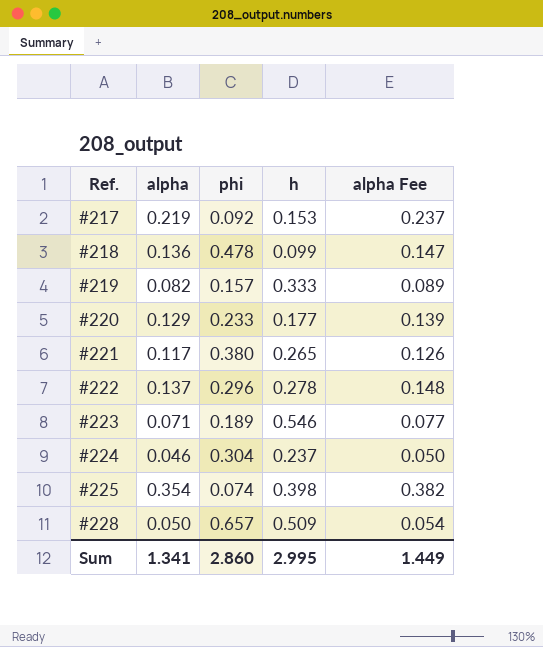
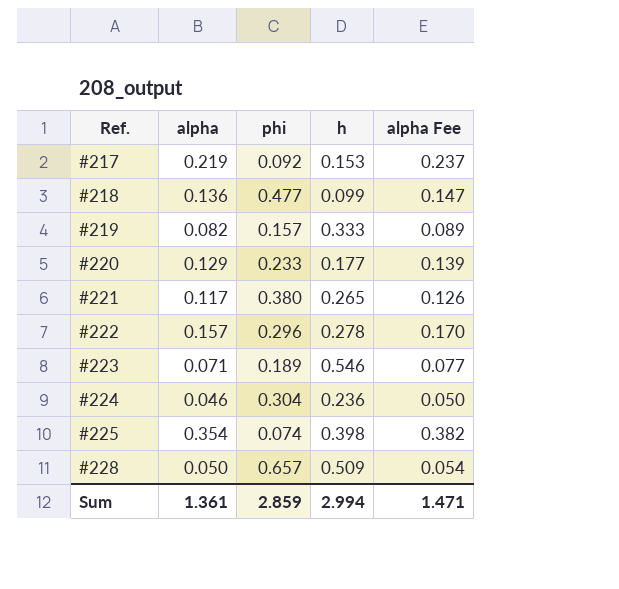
#218 | phi: 0.478 -> 0.477
#222 | alpha: 0.137 -> 0.157
#222 | alpha Fee: 0.148 -> 0.170
#224 | h: 0.237 -> 0.236
Sum | alpha: 1.341 -> 1.361
Sum | phi: 2.860 -> 2.859
Sum | h: 2.995 -> 2.994
Sum | alpha Fee: 1.449 -> 1.471

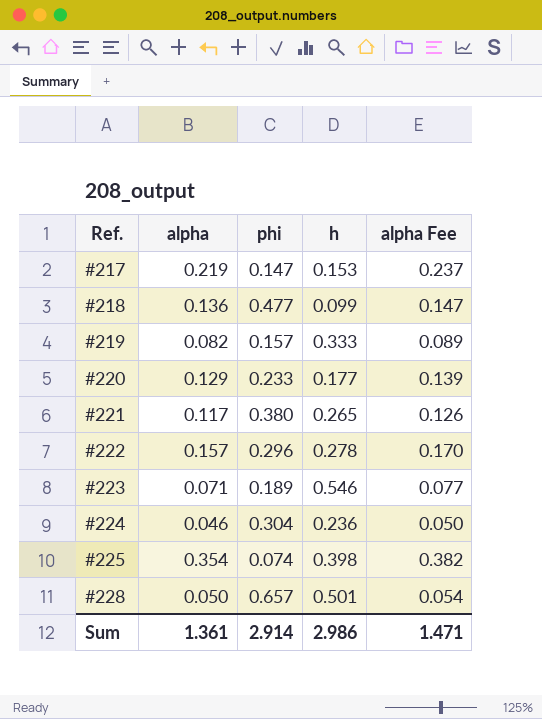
#217 | phi: 0.092 -> 0.147
#228 | h: 0.509 -> 0.501
Sum | phi: 2.859 -> 2.914
Sum | h: 2.994 -> 2.986

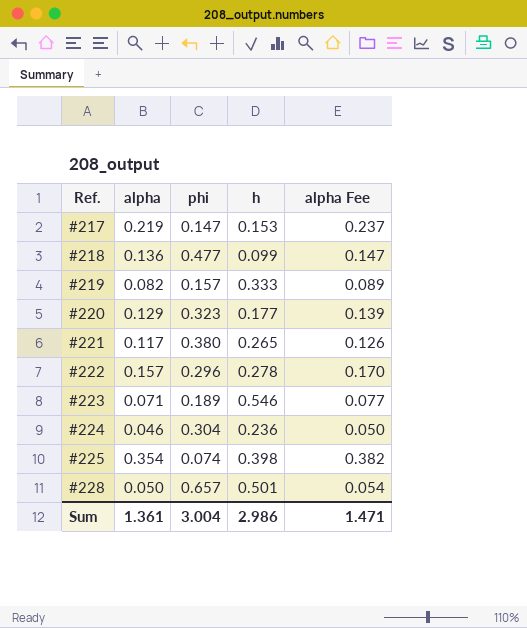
#220 | phi: 0.233 -> 0.323
Sum | phi: 2.914 -> 3.004

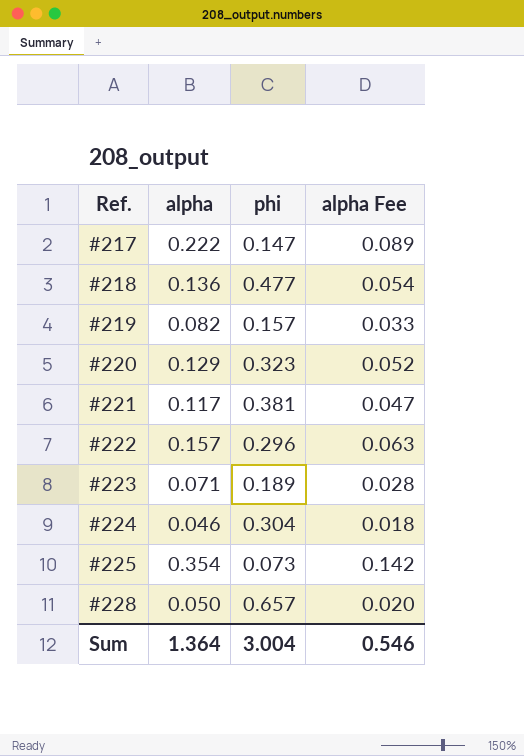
column h | position: 4 -> none
column alpha Fee | formula: [alpha] * 1.08 -> [alpha] * 0.4
#217 | alpha: 0.219 -> 0.222
#221 | phi: 0.380 -> 0.381
#225 | phi: 0.074 -> 0.073
Sum | alpha: 1.361 -> 1.364
Sum | alpha Fee: 1.471 -> 0.546

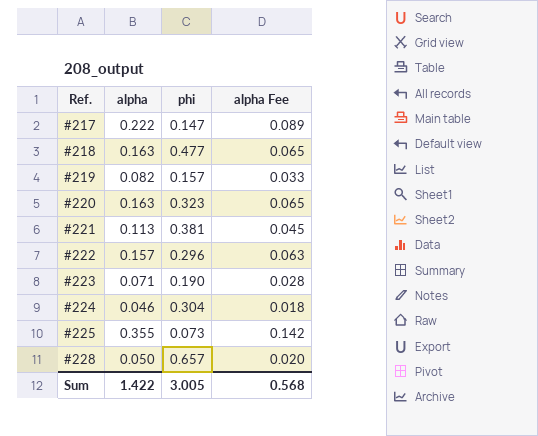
#218 | alpha: 0.136 -> 0.163
#218 | alpha Fee: 0.054 -> 0.065
#220 | alpha: 0.129 -> 0.163
#220 | alpha Fee: 0.052 -> 0.065
#221 | alpha: 0.117 -> 0.113
#221 | alpha Fee: 0.047 -> 0.045
#223 | phi: 0.189 -> 0.190
#225 | alpha: 0.354 -> 0.355
Sum | alpha: 1.364 -> 1.422
Sum | phi: 3.004 -> 3.005
Sum | alpha Fee: 0.546 -> 0.568

